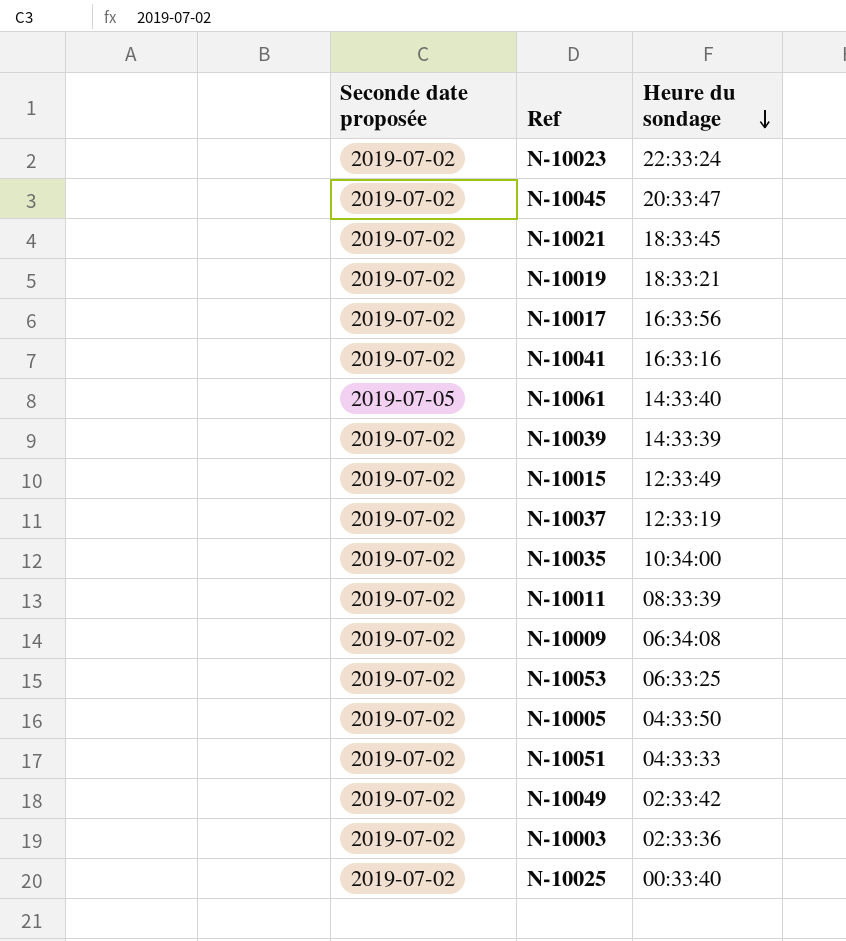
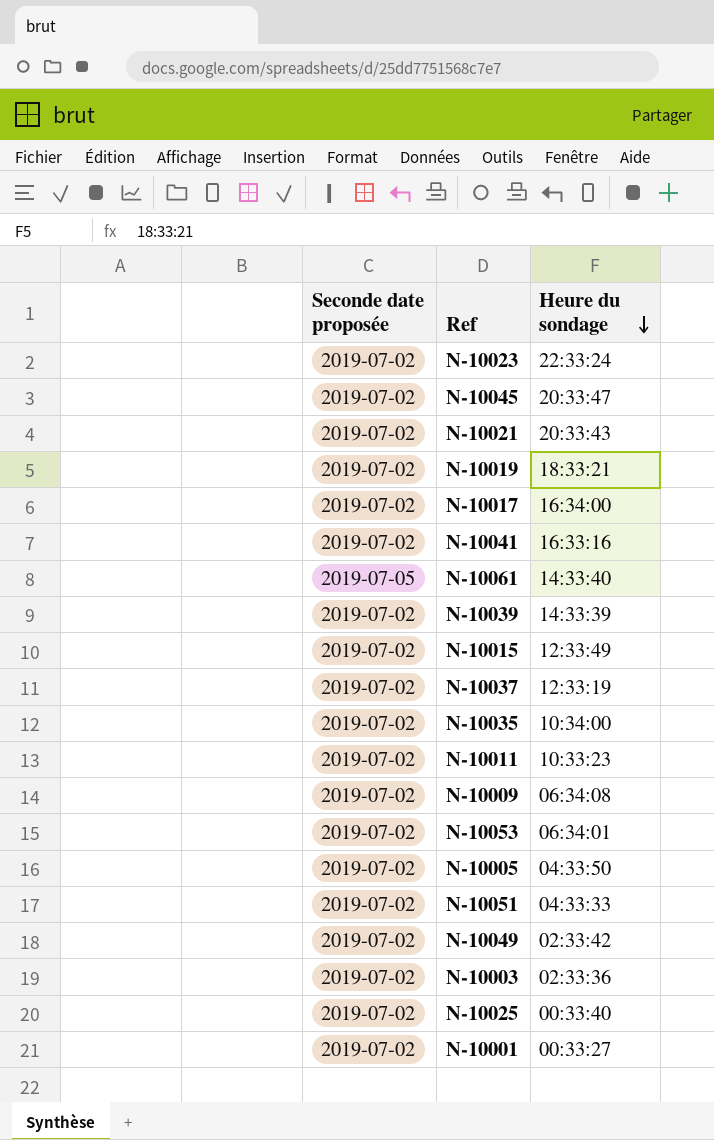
N-10021 | Heure du sondage: 18:33:45 -> 20:33:43
N-10017 | Heure du sondage: 16:33:56 -> 16:34:00
N-10011 | Heure du sondage: 08:33:39 -> 10:33:23
N-10053 | Heure du sondage: 06:33:25 -> 06:34:01
row N-10001: none -> 2019-07-02 | 00:33:27

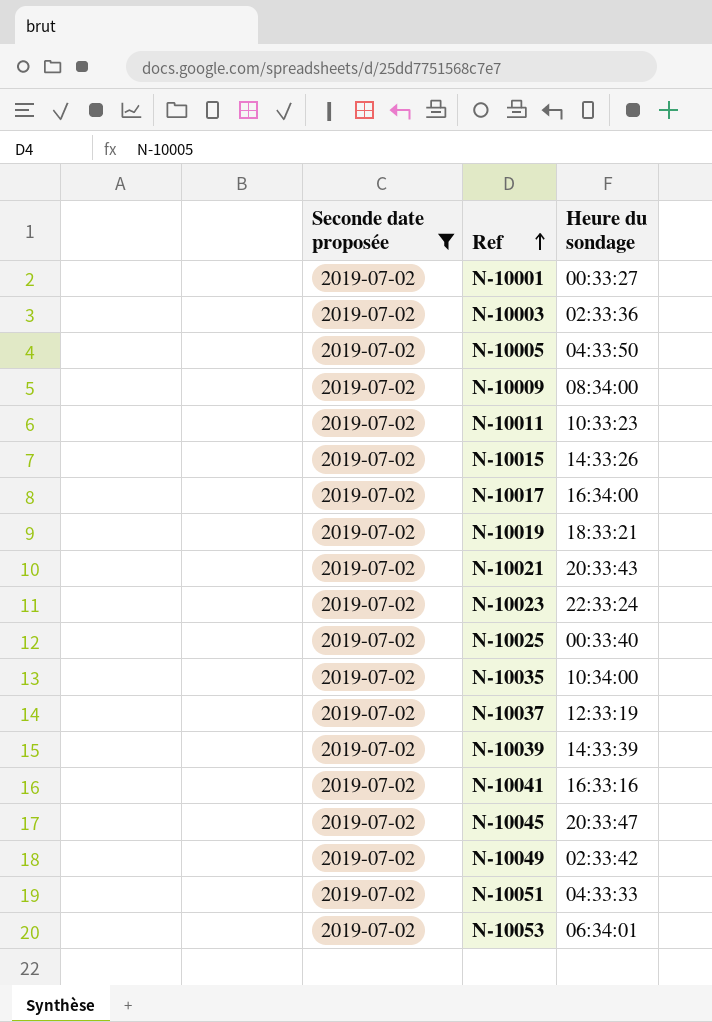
filter: none -> Seconde date proposée = 2019-07-02
row order: Heure du sondage descending -> Ref ascending
N-10009 | Heure du sondage: 06:34:08 -> 08:34:00
N-10015 | Heure du sondage: 12:33:49 -> 14:33:26

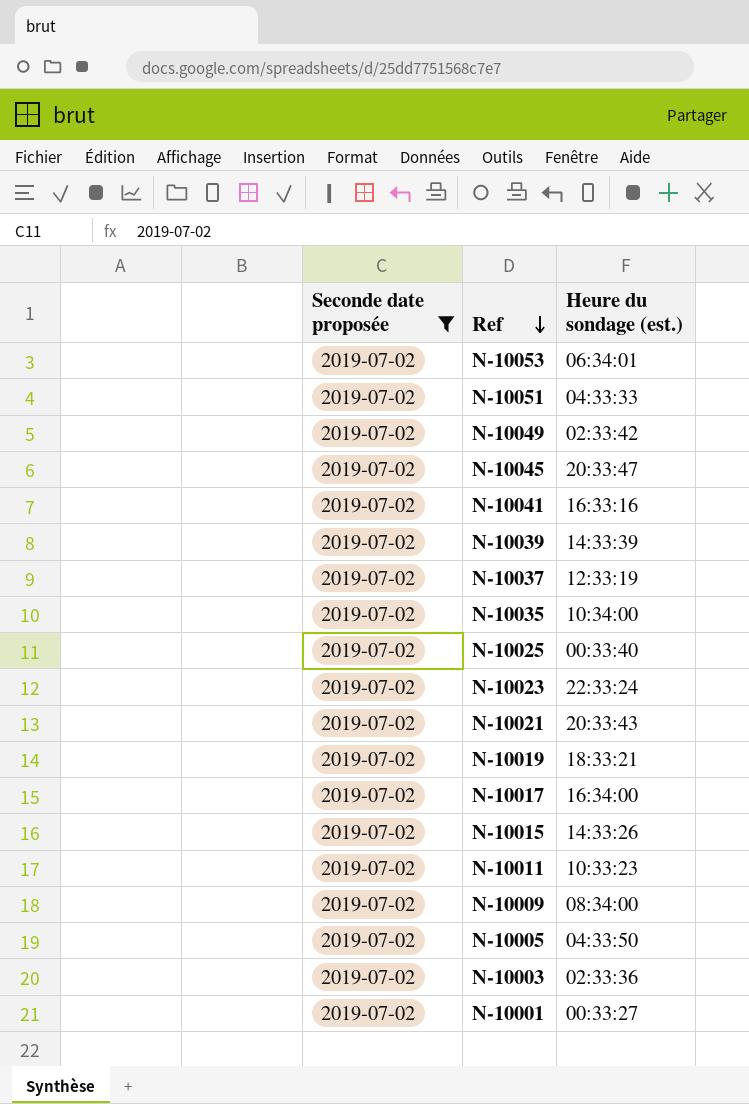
row order: Ref ascending -> Ref descending
column name: Heure du sondage -> Heure du sondage (est.)

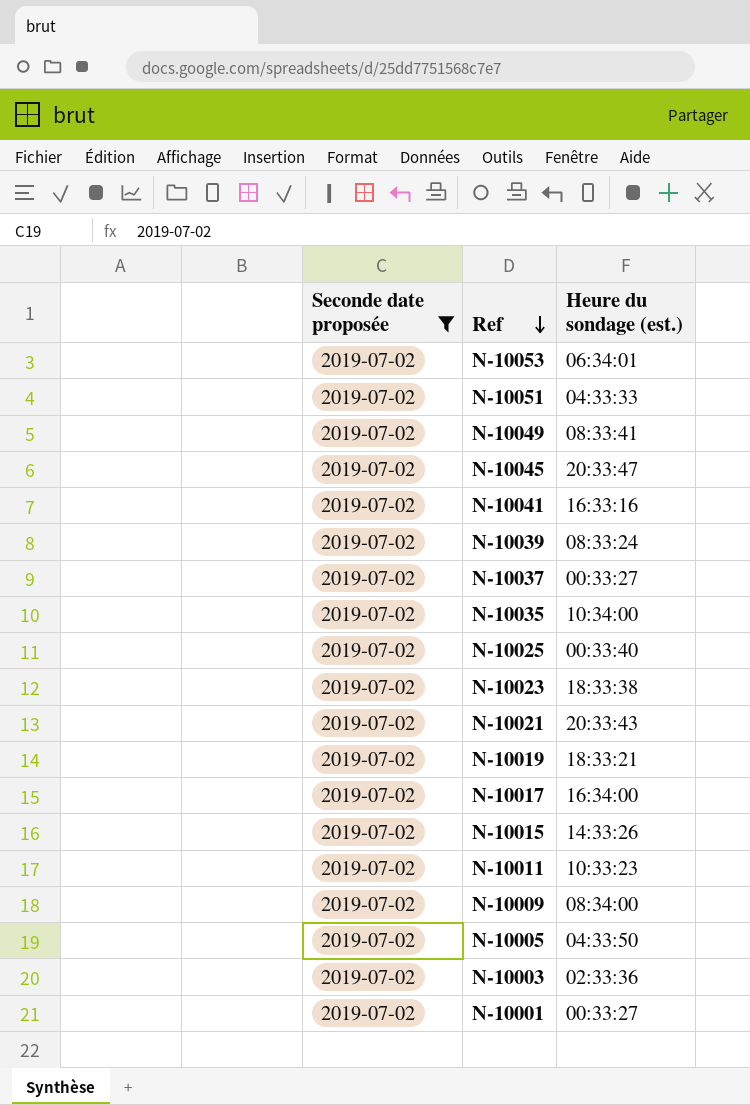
N-10049 | Heure du sondage (est.): 02:33:42 -> 08:33:41
N-10039 | Heure du sondage (est.): 14:33:39 -> 08:33:24
N-10037 | Heure du sondage (est.): 12:33:19 -> 00:33:27
N-10023 | Heure du sondage (est.): 22:33:24 -> 18:33:38

